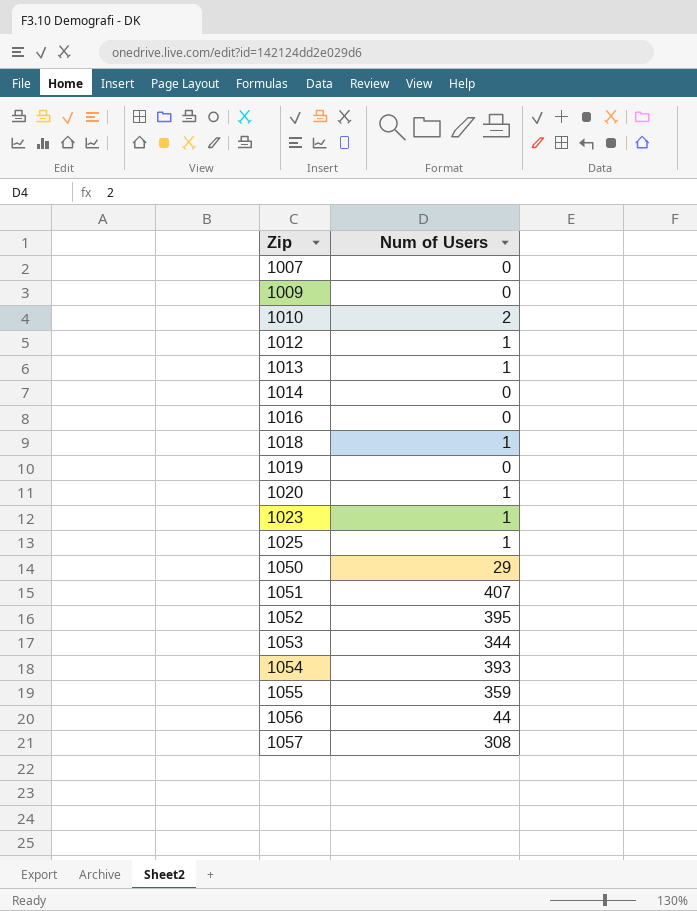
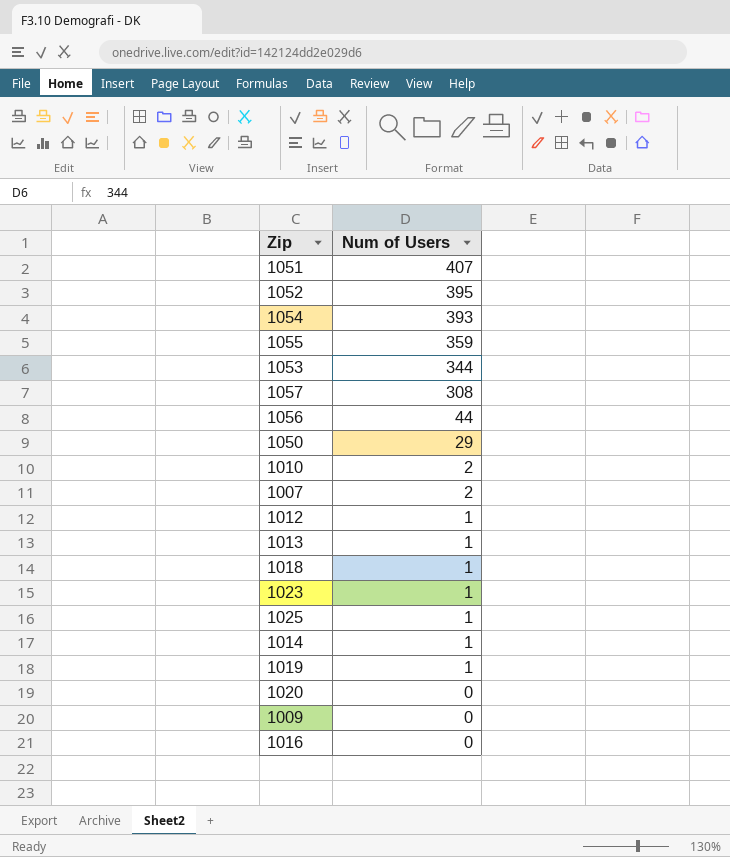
row order: Zip ascending -> Num of Users descending
1007 | Num of Users: 0 -> 2
1014 | Num of Users: 0 -> 1
1019 | Num of Users: 0 -> 1
1020 | Num of Users: 1 -> 0

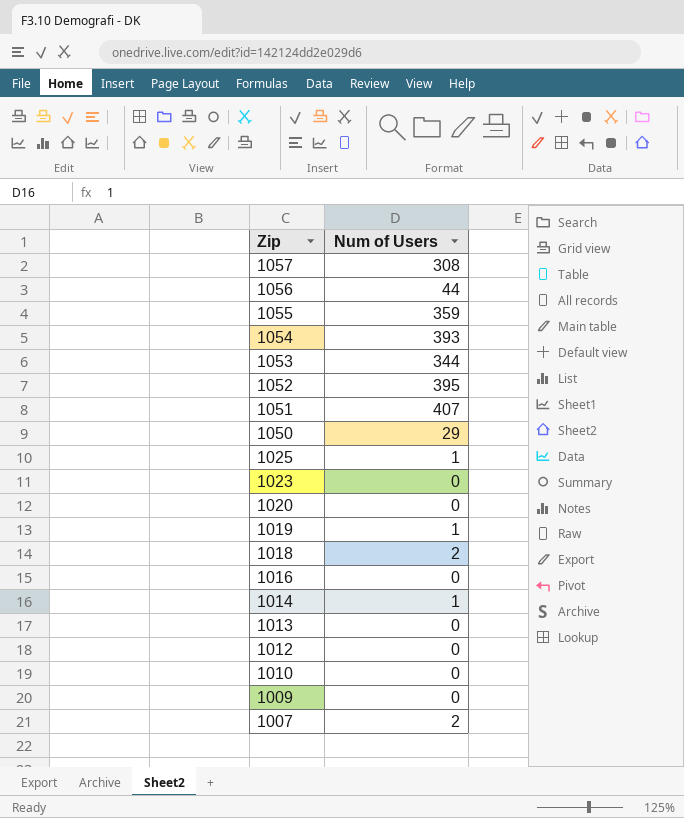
row order: Num of Users descending -> Zip descending
1023 | Num of Users: 1 -> 0
1018 | Num of Users: 1 -> 2
1013 | Num of Users: 1 -> 0
1012 | Num of Users: 1 -> 0
1010 | Num of Users: 2 -> 0

